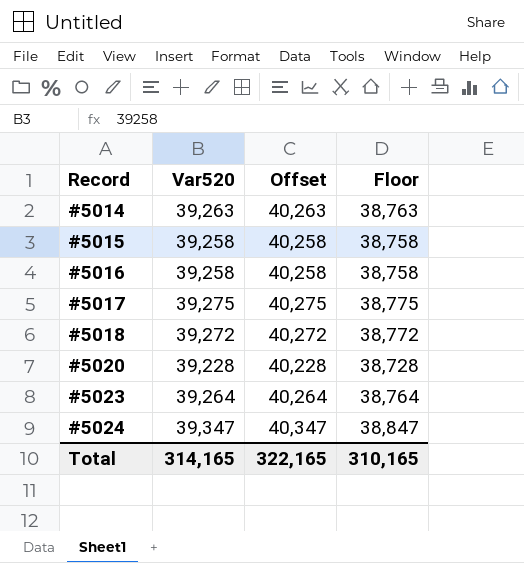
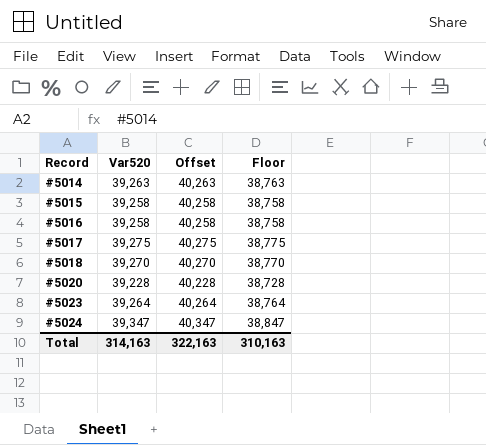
#5018 | Var520: 39,272 -> 39,270
#5018 | Offset: 40,272 -> 40,270
#5018 | Floor: 38,772 -> 38,770
Total | Var520: 314,165 -> 314,163
Total | Offset: 322,165 -> 322,163
Total | Floor: 310,165 -> 310,163

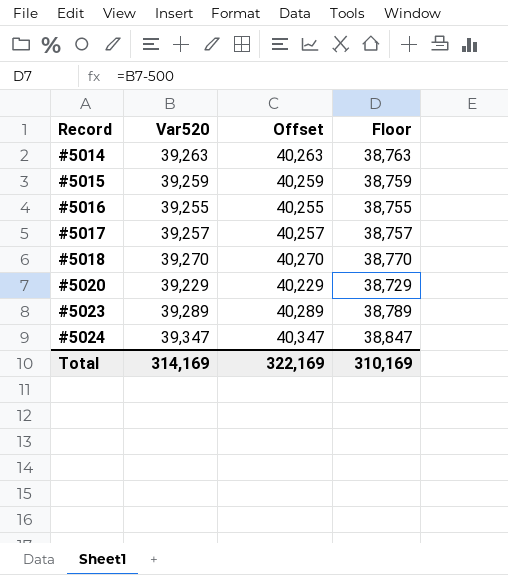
#5015 | Var520: 39,258 -> 39,259
#5015 | Offset: 40,258 -> 40,259
#5015 | Floor: 38,758 -> 38,759
#5016 | Var520: 39,258 -> 39,255
#5016 | Offset: 40,258 -> 40,255
#5016 | Floor: 38,758 -> 38,755
#5017 | Var520: 39,275 -> 39,257
#5017 | Offset: 40,275 -> 40,257
#5017 | Floor: 38,775 -> 38,757
#5020 | Var520: 39,228 -> 39,229
#5020 | Offset: 40,228 -> 40,229
#5020 | Floor: 38,728 -> 38,729
#5023 | Var520: 39,264 -> 39,289
#5023 | Offset: 40,264 -> 40,289
#5023 | Floor: 38,764 -> 38,789
Total | Var520: 314,163 -> 314,169
Total | Offset: 322,163 -> 322,169
Total | Floor: 310,163 -> 310,169

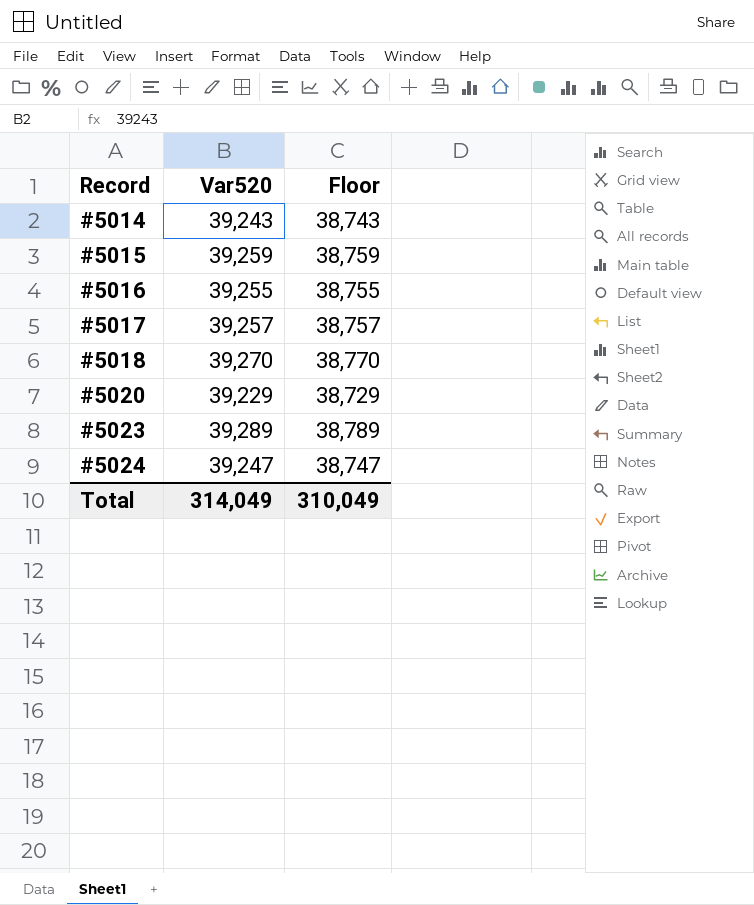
column Offset | formula: [Var520] + 1000 -> none
#5014 | Var520: 39,263 -> 39,243
#5014 | Floor: 38,763 -> 38,743
#5024 | Var520: 39,347 -> 39,247
#5024 | Floor: 38,847 -> 38,747
Total | Var520: 314,169 -> 314,049
Total | Floor: 310,169 -> 310,049

